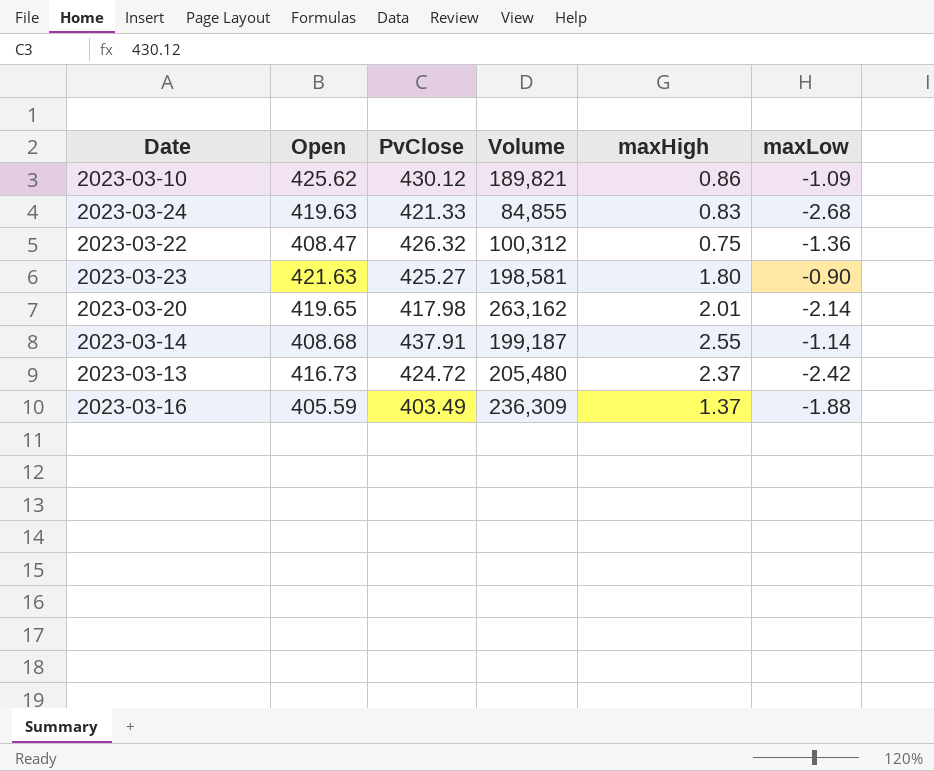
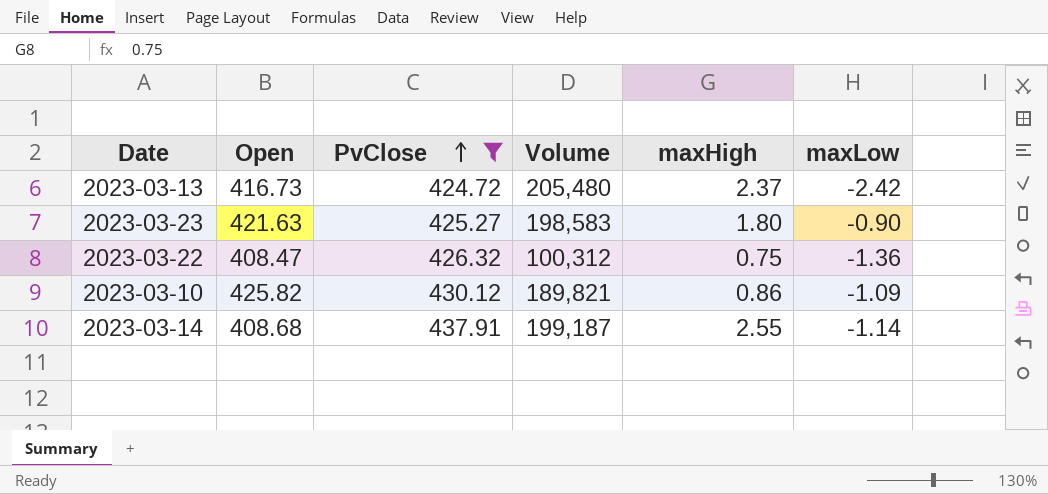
filter: none -> PvClose >= 424.72
row order: none -> PvClose ascending
2023-03-23 | Volume: 198,581 -> 198,583
2023-03-10 | Open: 425.62 -> 425.82

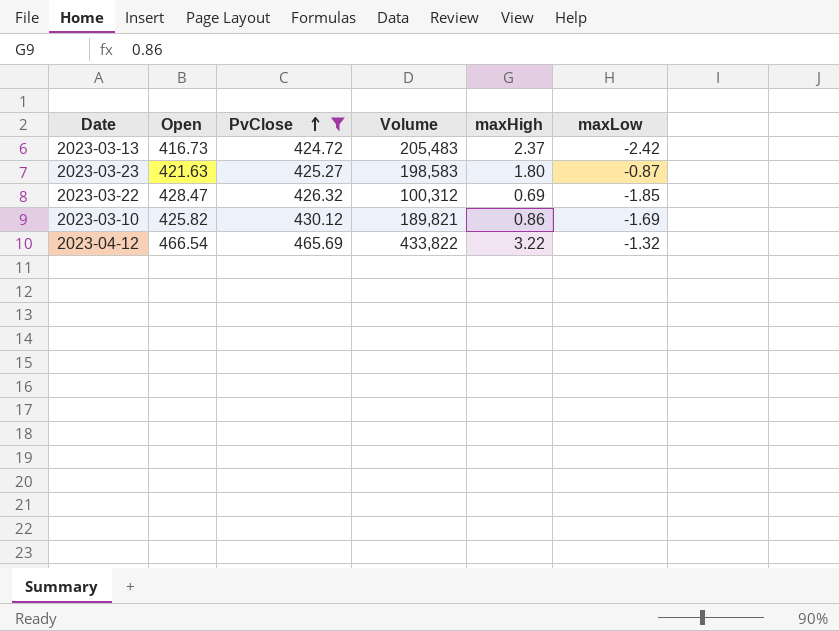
row 2023-03-14: 408.68 | 437.91 | 199,187 | 2.55 | -1.14 -> none
2023-03-13 | Volume: 205,480 -> 205,483
2023-03-23 | maxLow: -0.90 -> -0.87
2023-03-22 | Open: 408.47 -> 428.47
2023-03-22 | maxHigh: 0.75 -> 0.69
2023-03-22 | maxLow: -1.36 -> -1.85
2023-03-10 | maxLow: -1.09 -> -1.69
row 2023-04-12: none -> 466.54 | 465.69 | 433,822 | 3.22 | -1.32

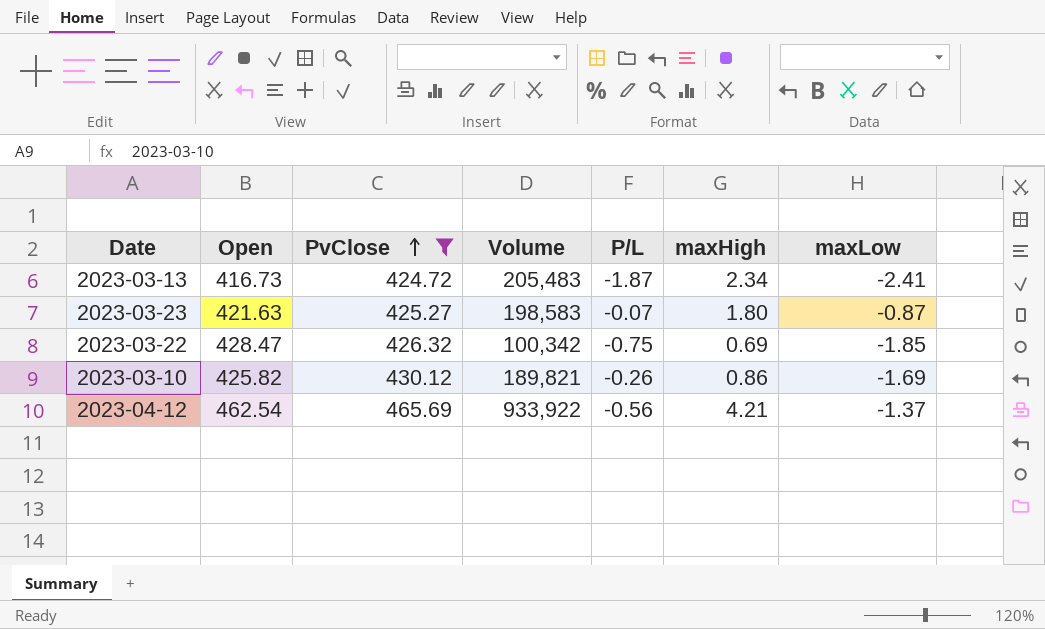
column P/L | position: none -> 5
2023-03-13 | maxHigh: 2.37 -> 2.34
2023-03-13 | maxLow: -2.42 -> -2.41
2023-03-22 | Volume: 100,312 -> 100,342
2023-04-12 | Open: 466.54 -> 462.54
2023-04-12 | Volume: 433,822 -> 933,922
2023-04-12 | maxHigh: 3.22 -> 4.21
2023-04-12 | maxLow: -1.32 -> -1.37

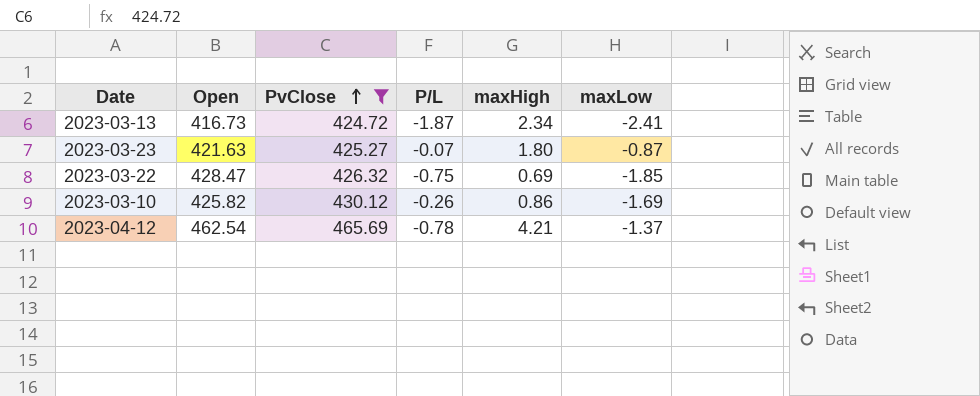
column Volume | position: 4 -> none
2023-04-12 | P/L: -0.56 -> -0.78

